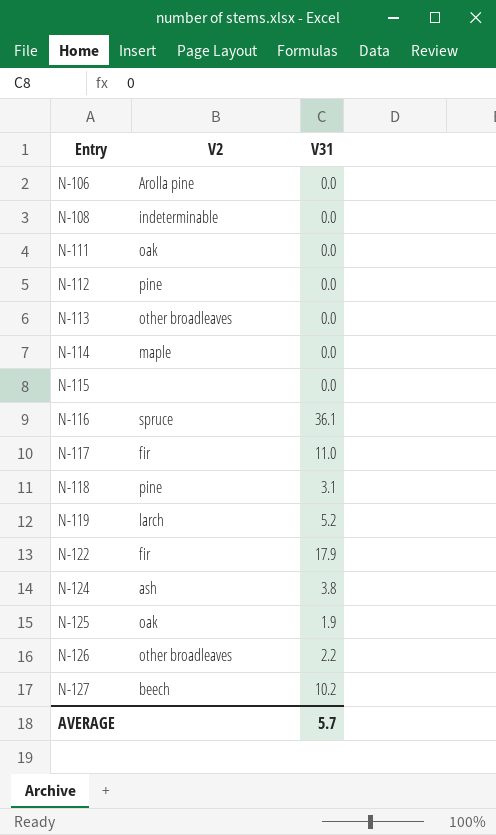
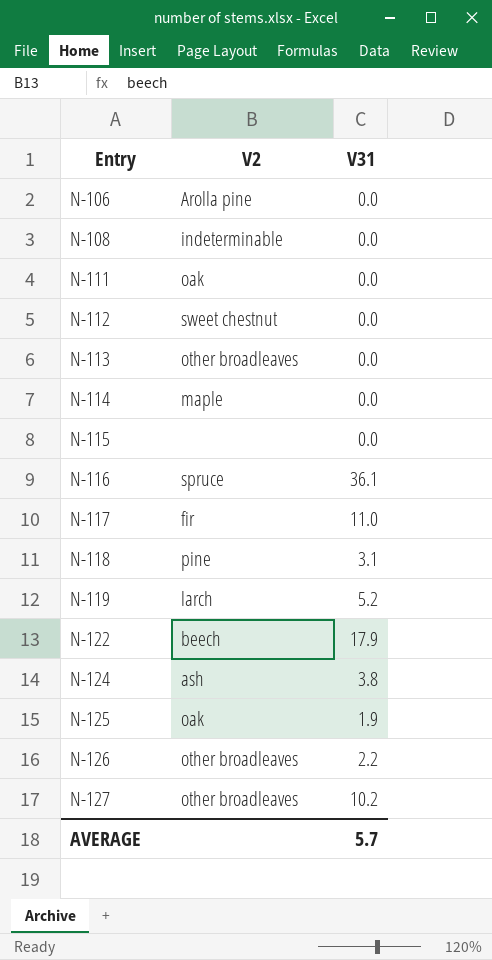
N-112 | V2: pine -> sweet chestnut
N-122 | V2: fir -> beech
N-127 | V2: beech -> other broadleaves

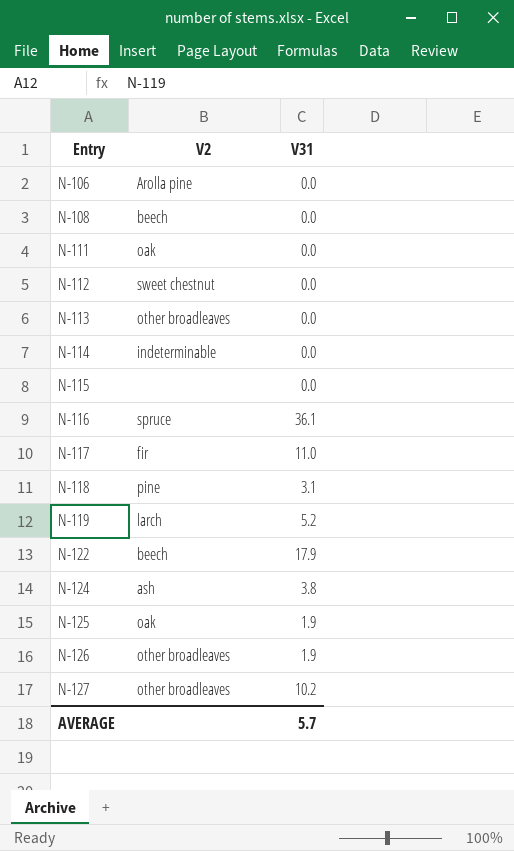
N-108 | V2: indeterminable -> beech
N-114 | V2: maple -> indeterminable
N-126 | V31: 2.2 -> 1.9

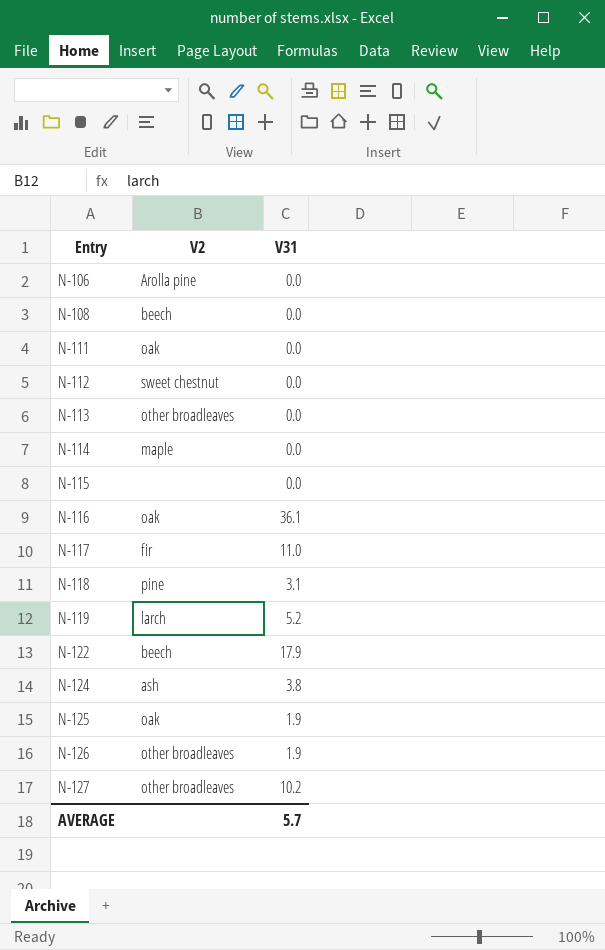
N-114 | V2: indeterminable -> maple
N-116 | V2: spruce -> oak

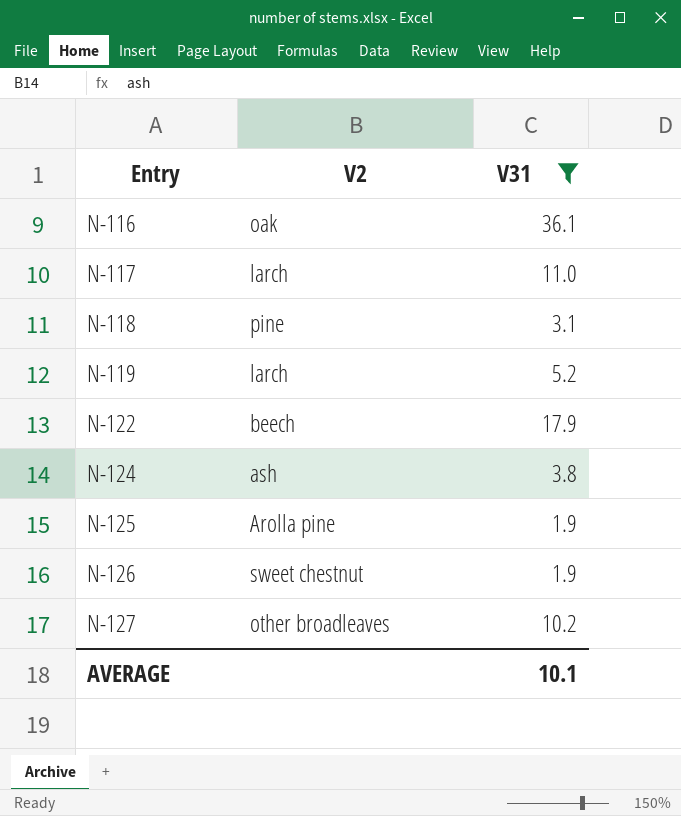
filter: none -> V31 != 0.0
N-117 | V2: fir -> larch
N-125 | V2: oak -> Arolla pine
N-126 | V2: other broadleaves -> sweet chestnut
AVERAGE | V31: 5.7 -> 10.1

